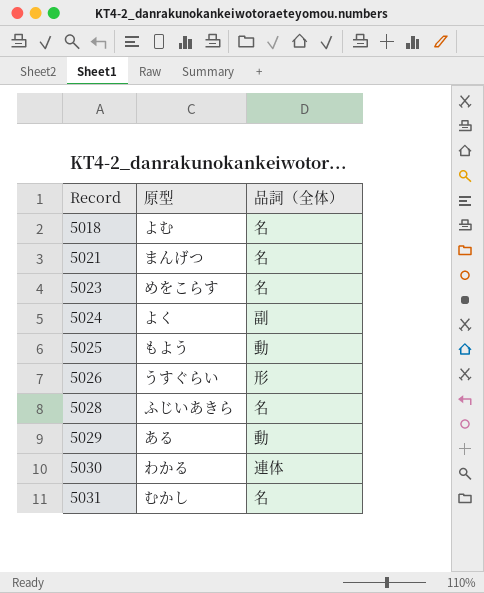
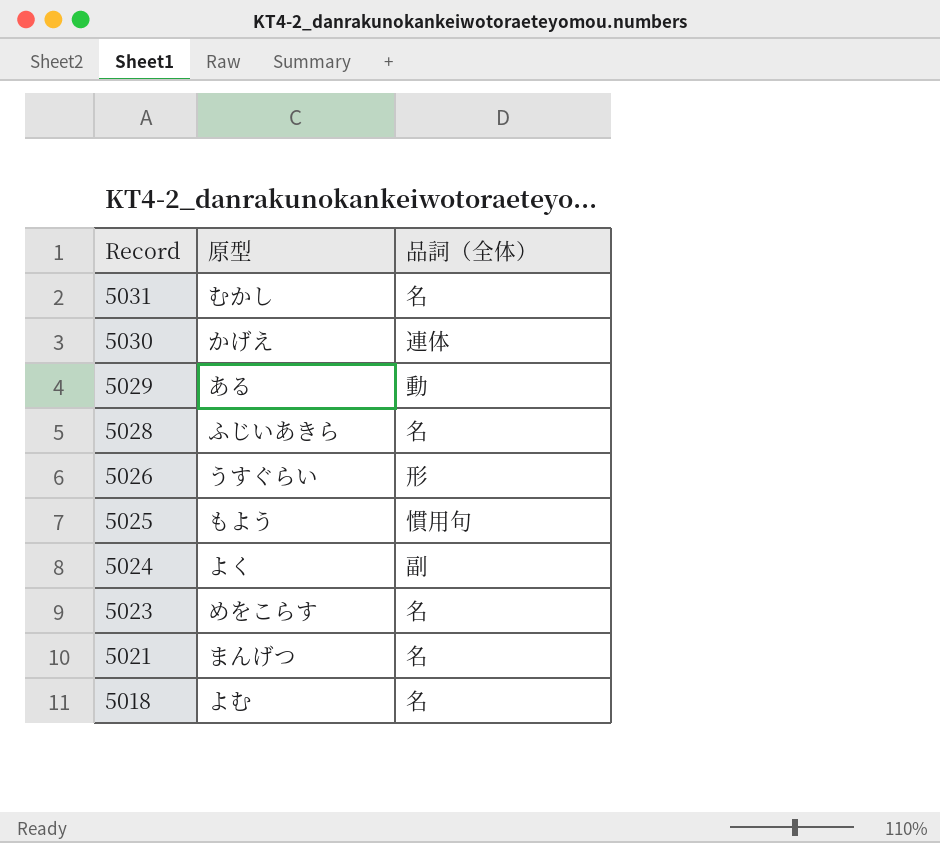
row order: Record ascending -> Record descending
5030 | 原型: わかる -> かげえ
5025 | 品詞（全体）: 動 -> 慣用句

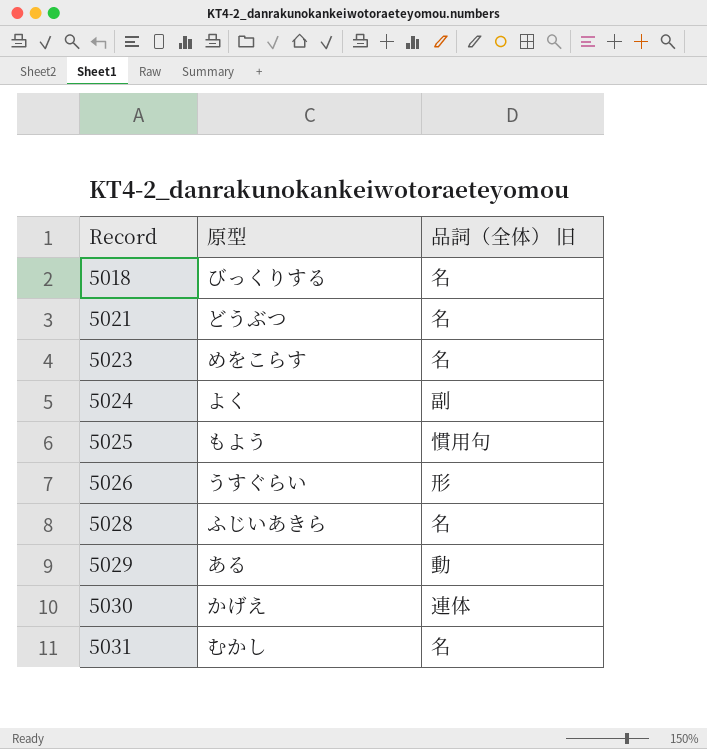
row order: Record descending -> Record ascending
column name: 品詞（全体） -> 品詞（全体） 旧
5018 | 原型: よむ -> びっくりする
5021 | 原型: まんげつ -> どうぶつ

